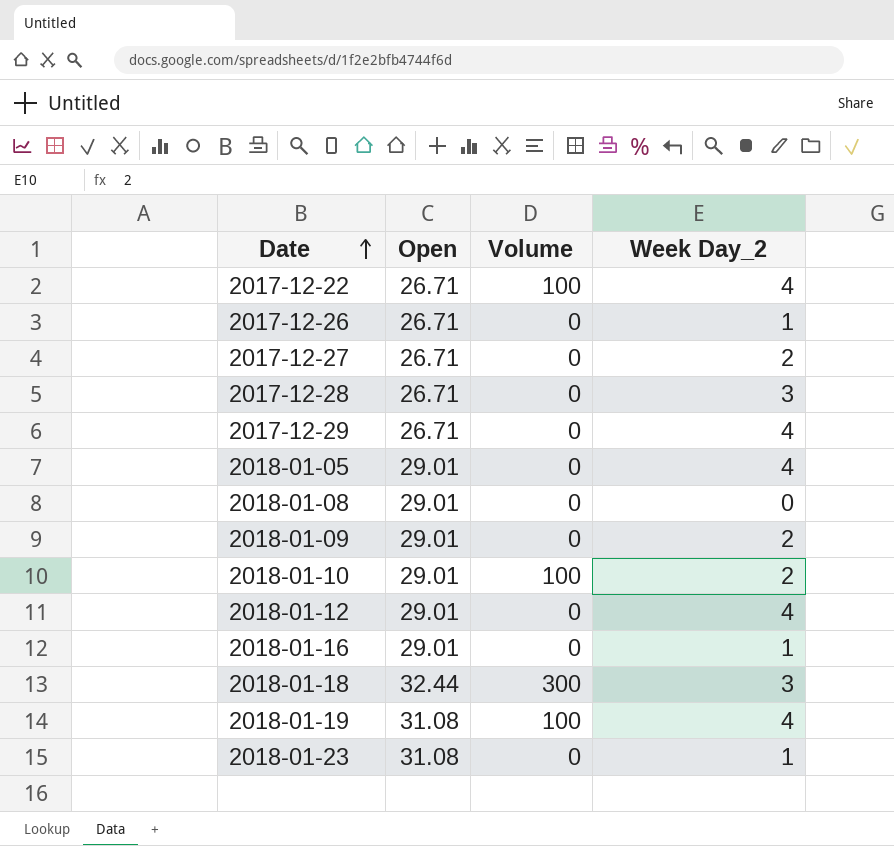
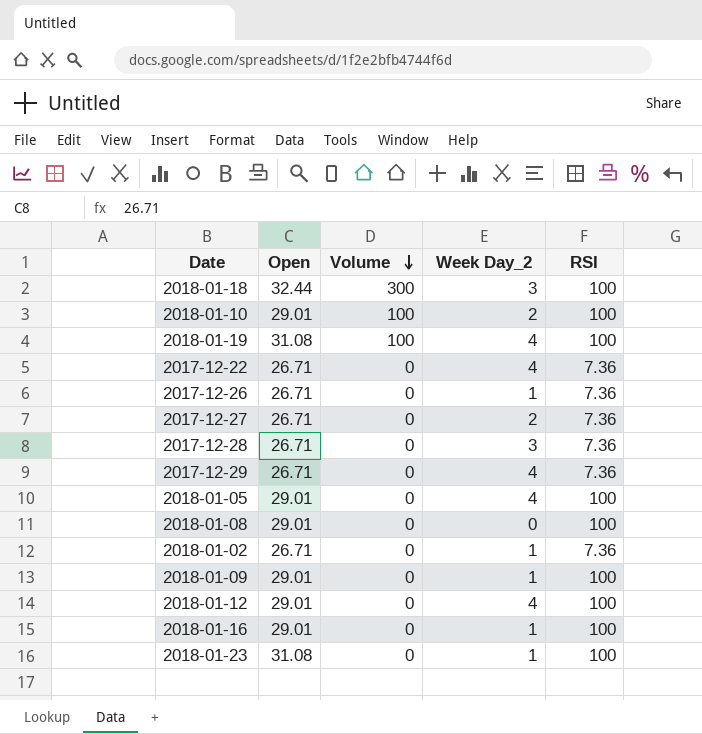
row order: Date ascending -> Volume descending
column RSI | position: none -> 5
2017-12-22 | Volume: 100 -> 0
row 2018-01-02: none -> 26.71 | 0 | 1 | 7.36
2018-01-09 | Week Day_2: 2 -> 1

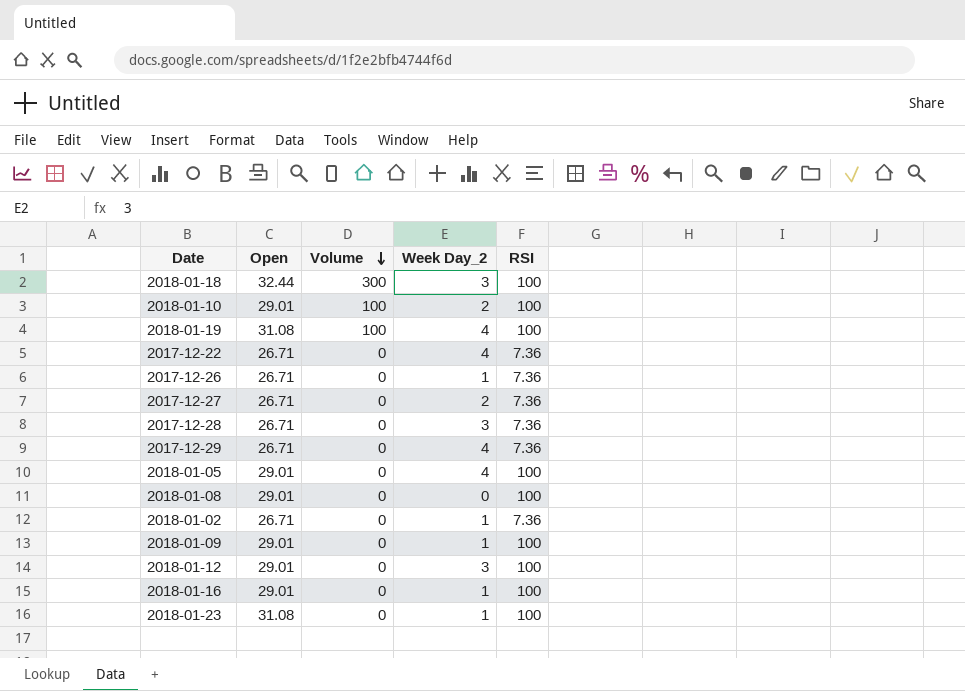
2018-01-12 | Week Day_2: 4 -> 3

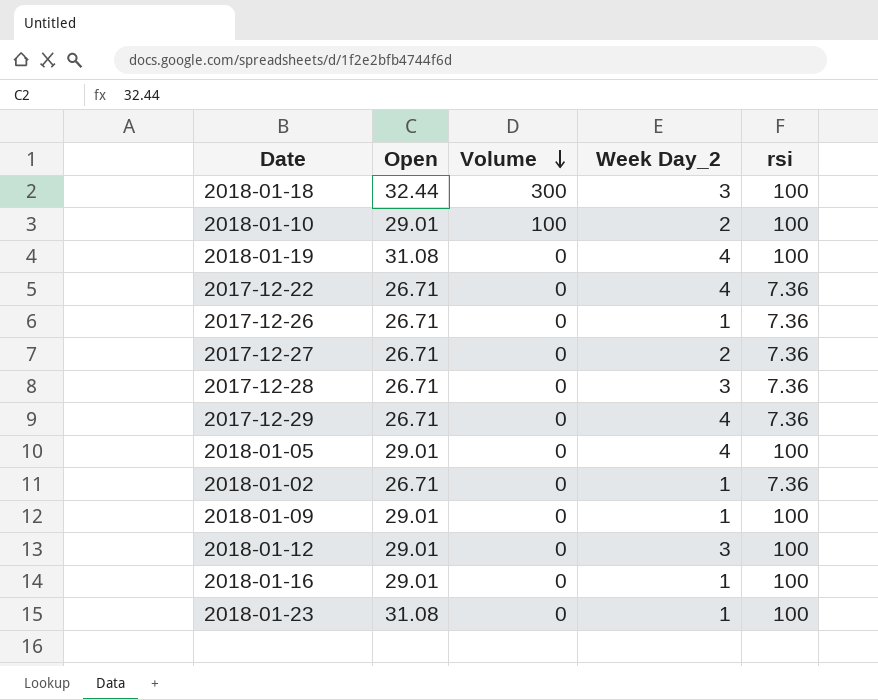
column name: RSI -> rsi
row 2018-01-08: 29.01 | 0 | 0 | 100 -> none
2018-01-19 | Volume: 100 -> 0

